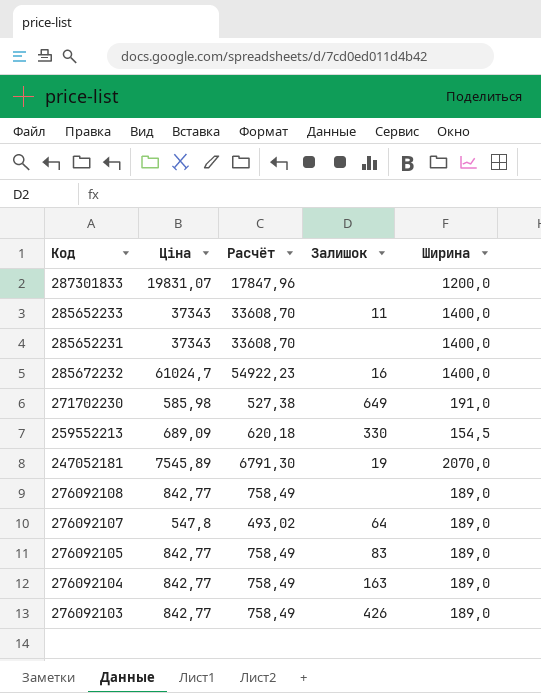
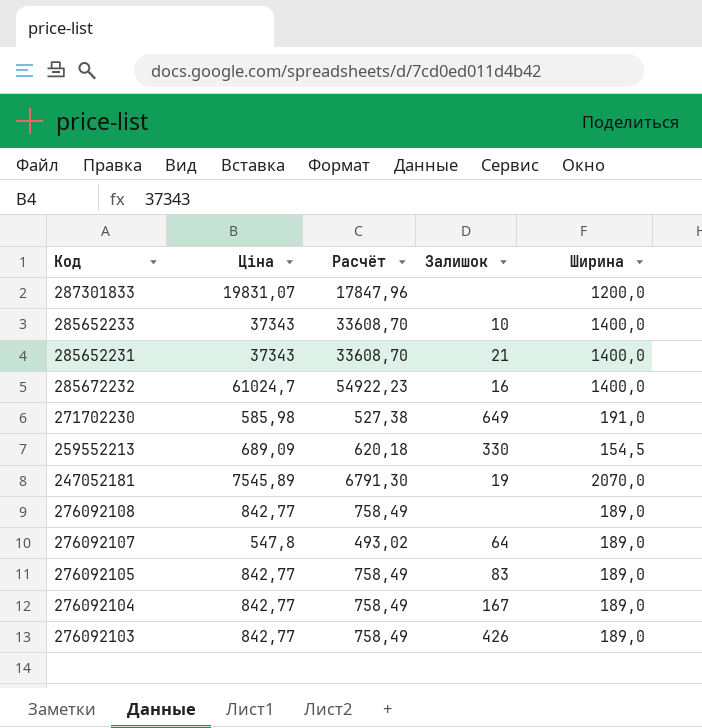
285652233 | Залишок: 11 -> 10
285652231 | Залишок: none -> 21
276092104 | Залишок: 163 -> 167

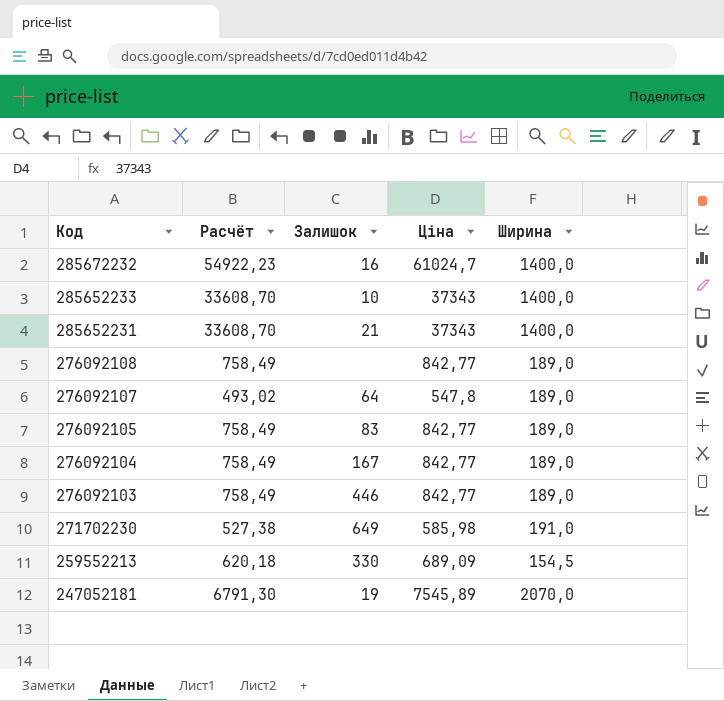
row order: none -> Код descending
column Ціна | position: 2 -> 4
row 287301833: 19831,07 | 17847,96 | none | 1200,0 -> none
276092103 | Залишок: 426 -> 446

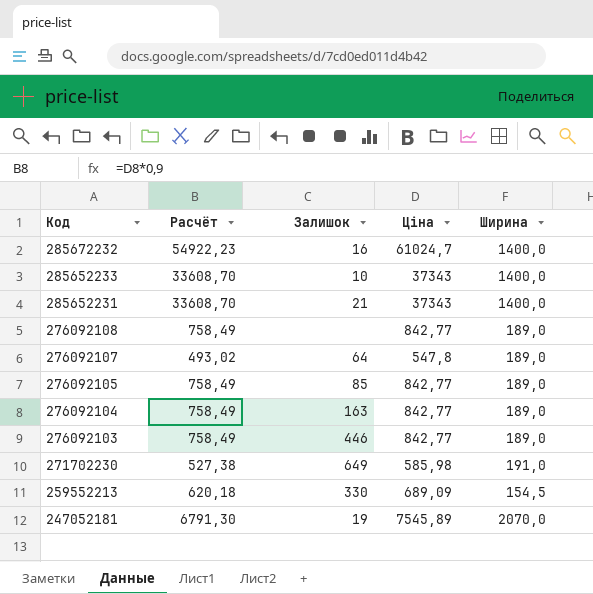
276092105 | Залишок: 83 -> 85
276092104 | Залишок: 167 -> 163

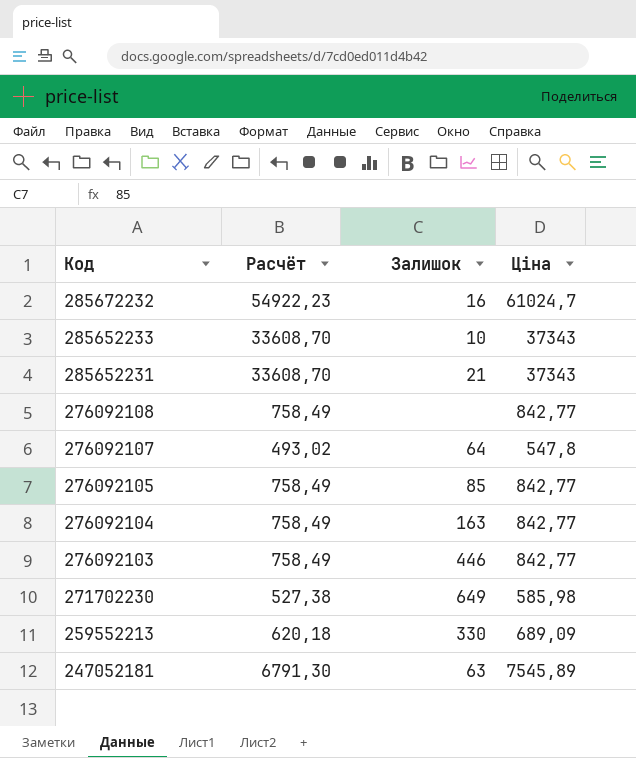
column Ширина | position: 5 -> none
247052181 | Залишок: 19 -> 63

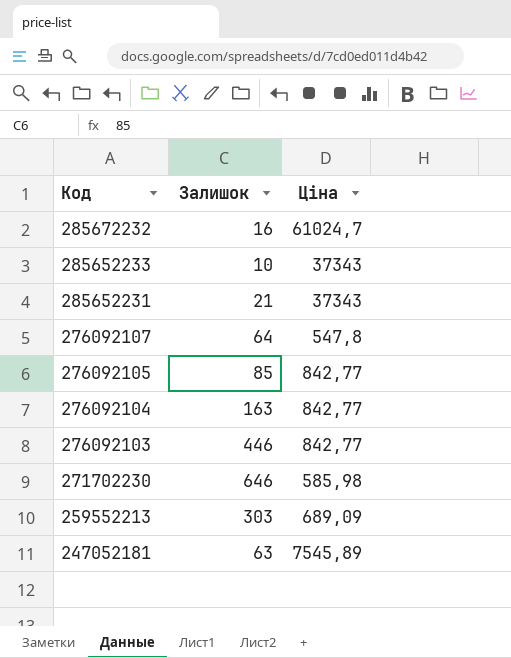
column Расчёт | formula: [Ціна] * 0,9 -> none
row 276092108: 758,49 | none | 842,77 -> none
271702230 | Залишок: 649 -> 646
259552213 | Залишок: 330 -> 303

